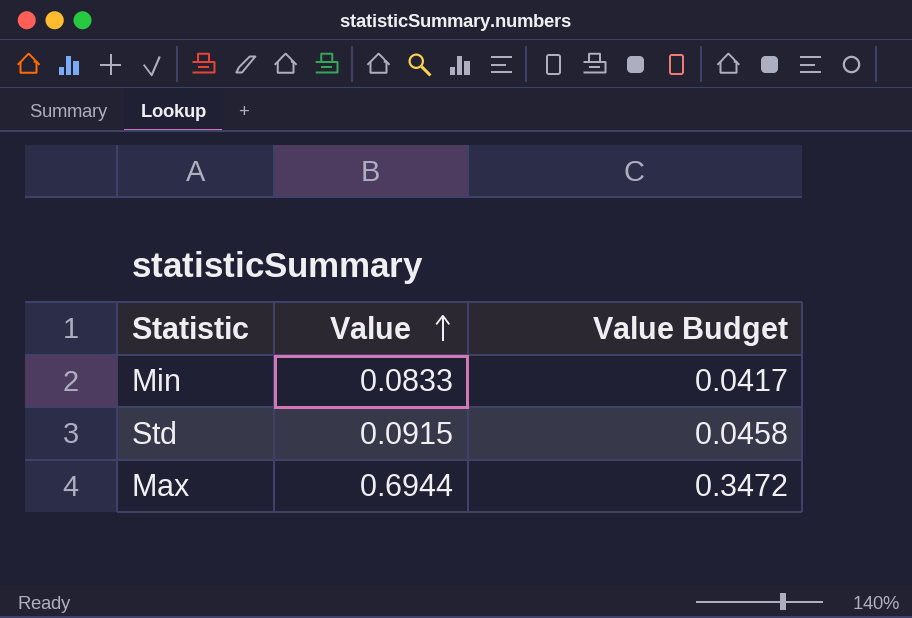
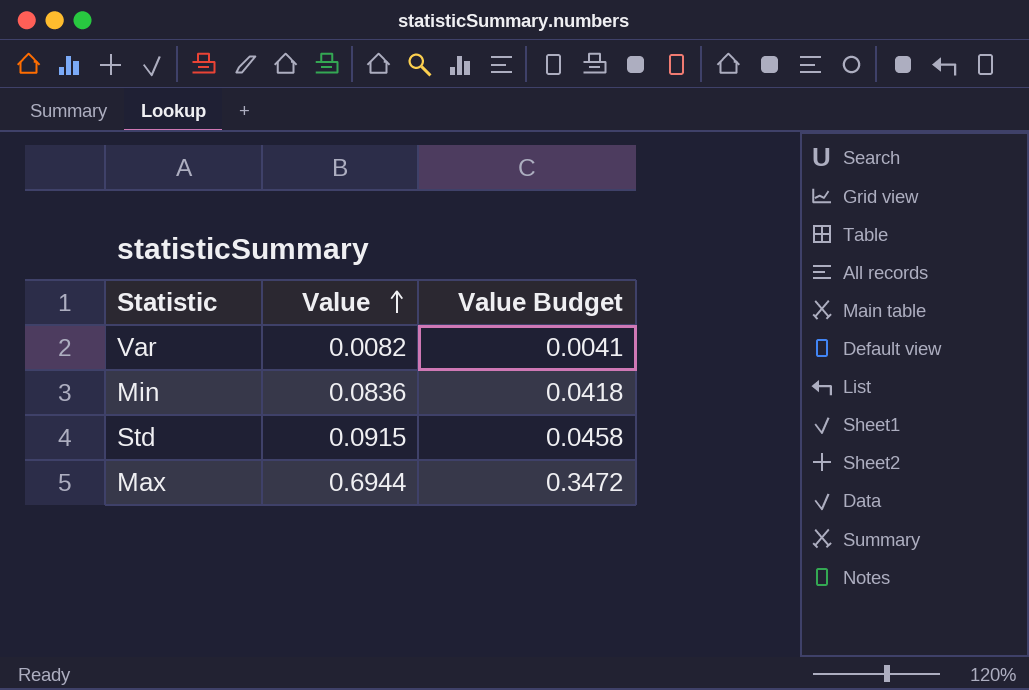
row Var: none -> 0.0082 | 0.0041
Min | Value: 0.0833 -> 0.0836
Min | Value Budget: 0.0417 -> 0.0418

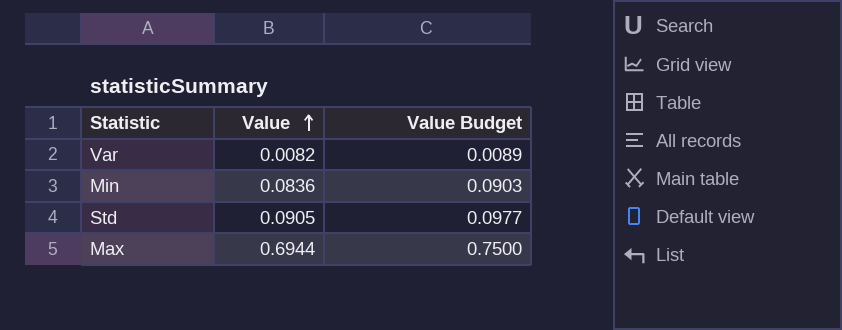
column Value Budget | formula: [Value] * 0.5 -> [Value] * 1.08
Std | Value: 0.0915 -> 0.0905

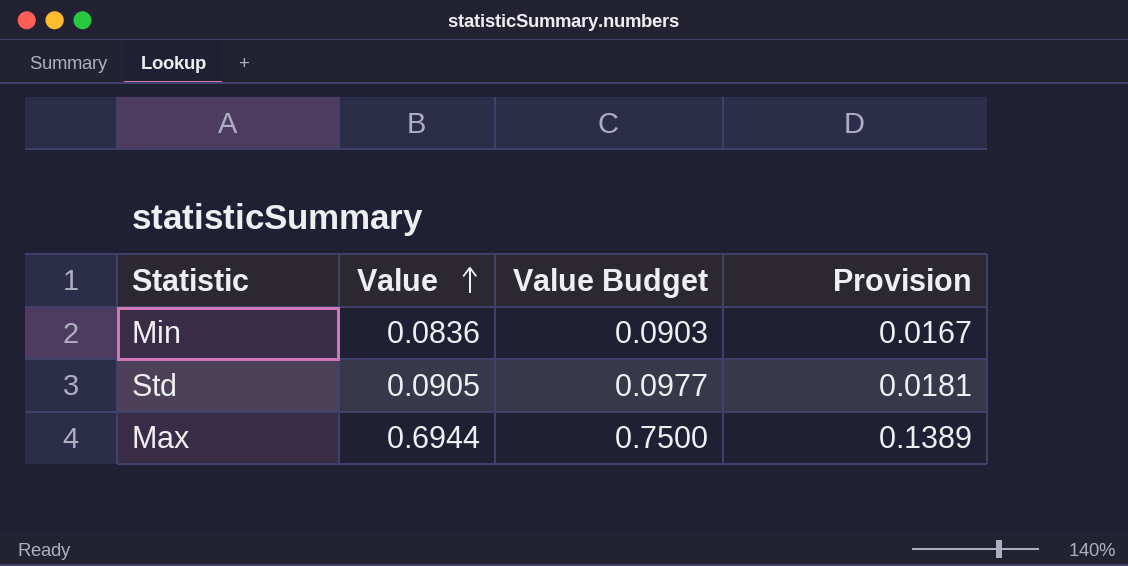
column Provision | formula: none -> [Value] * 0.2
row Var: 0.0082 | 0.0089 -> none

